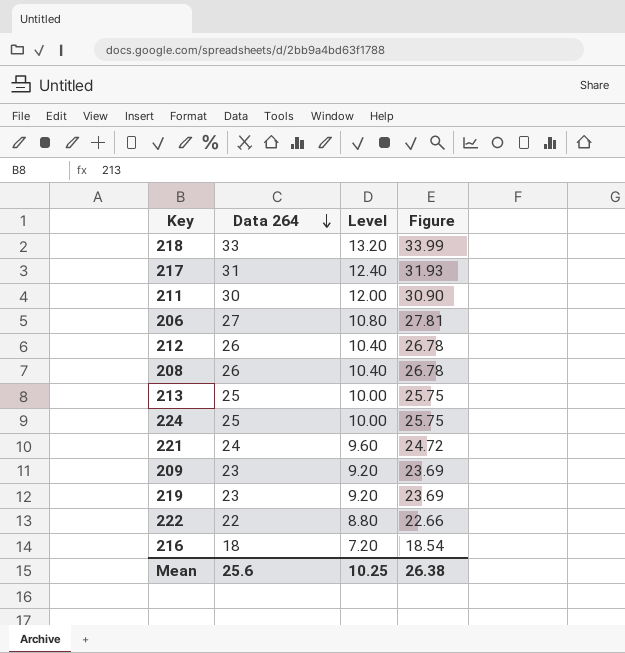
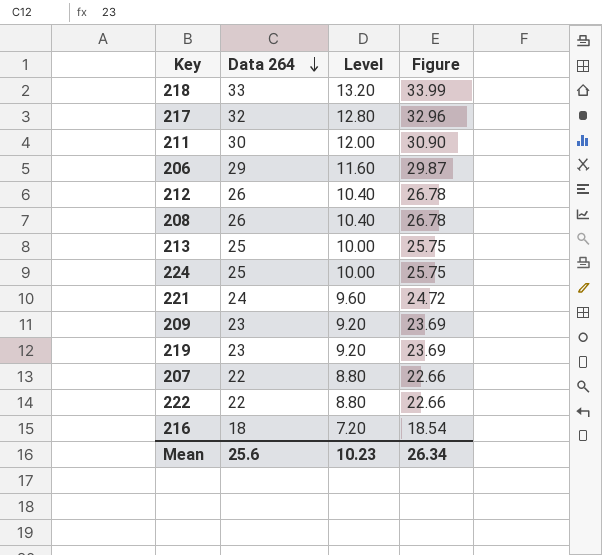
217 | Data 264: 31 -> 32
217 | Level: 12.40 -> 12.80
217 | Figure: 31.93 -> 32.96
206 | Data 264: 27 -> 29
206 | Level: 10.80 -> 11.60
206 | Figure: 27.81 -> 29.87
row 207: none -> 22 | 8.80 | 22.66
Mean | Level: 10.25 -> 10.23
Mean | Figure: 26.38 -> 26.34

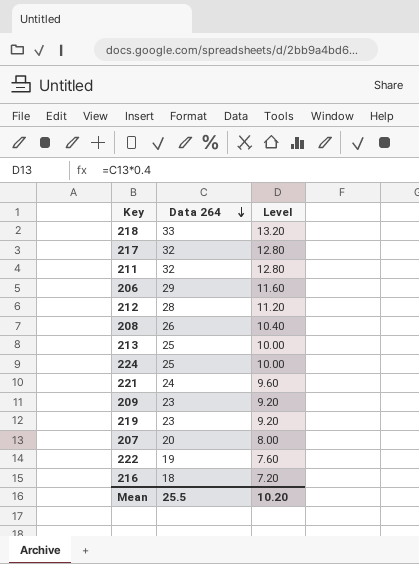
column Figure | formula: [Data 264] * 1.03 -> none
211 | Data 264: 30 -> 32
211 | Level: 12.00 -> 12.80
212 | Data 264: 26 -> 28
212 | Level: 10.40 -> 11.20
207 | Data 264: 22 -> 20
207 | Level: 8.80 -> 8.00
222 | Data 264: 22 -> 19
222 | Level: 8.80 -> 7.60
Mean | Data 264: 25.6 -> 25.5
Mean | Level: 10.23 -> 10.20

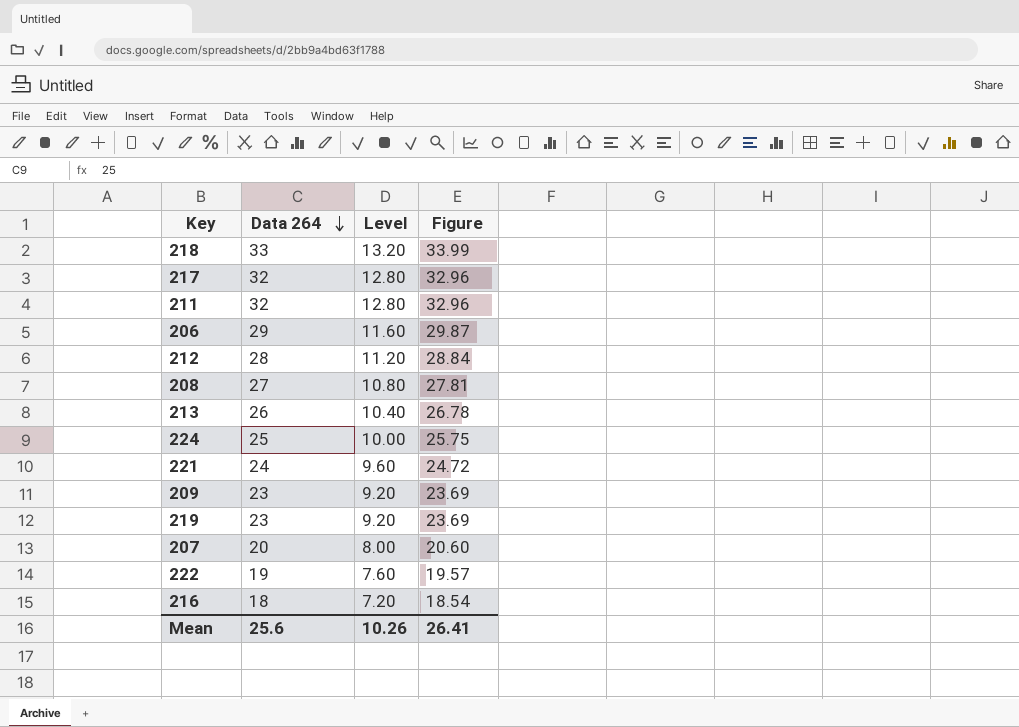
column Figure | formula: none -> [Data 264] * 1.03
208 | Data 264: 26 -> 27
208 | Level: 10.40 -> 10.80
213 | Data 264: 25 -> 26
213 | Level: 10.00 -> 10.40
Mean | Data 264: 25.5 -> 25.6
Mean | Level: 10.20 -> 10.26

